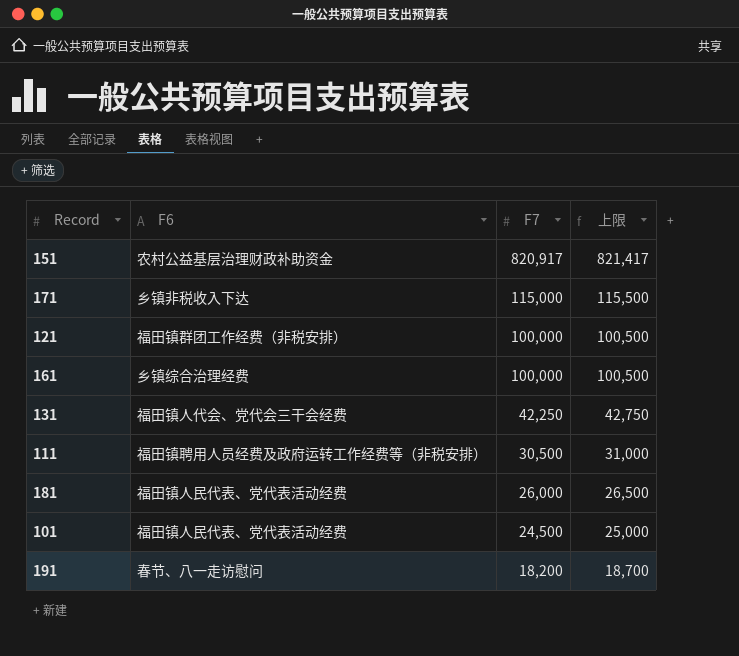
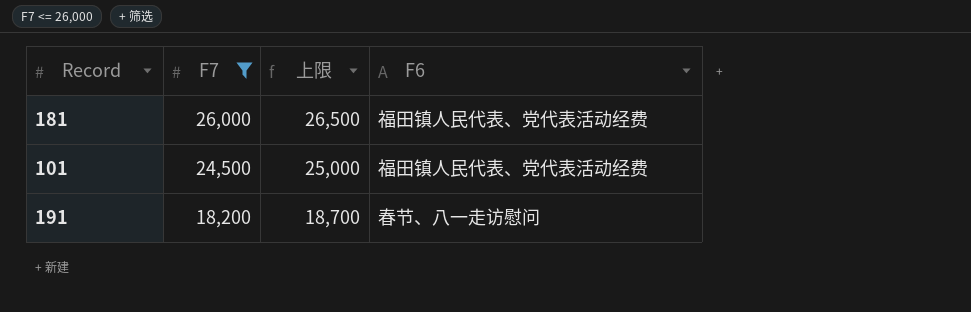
filter: none -> F7 <= 26,000
column F6 | position: 2 -> 4

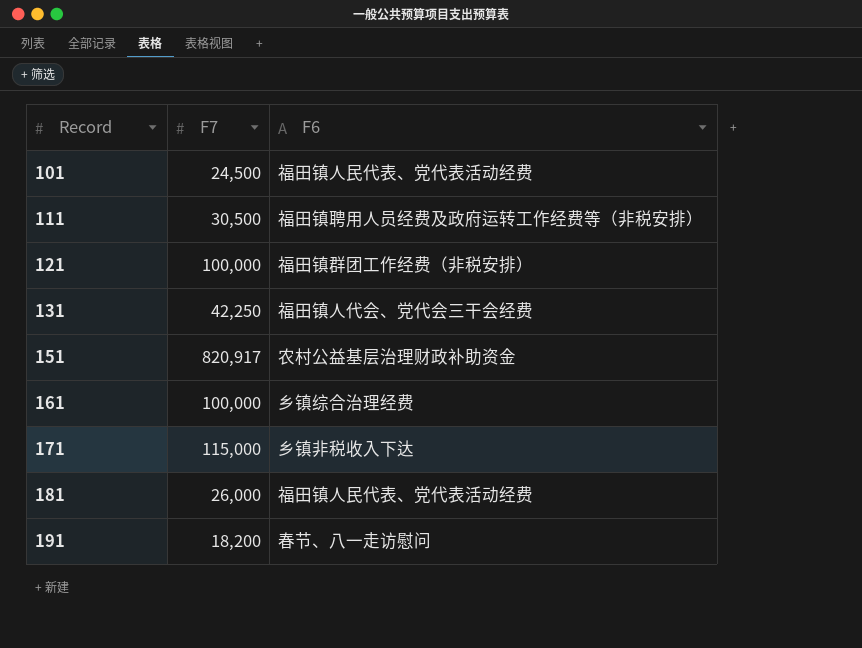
filter: F7 <= 26,000 -> none
row order: F7 descending -> Record ascending
column 上限 | formula: [F7] + 500 -> none

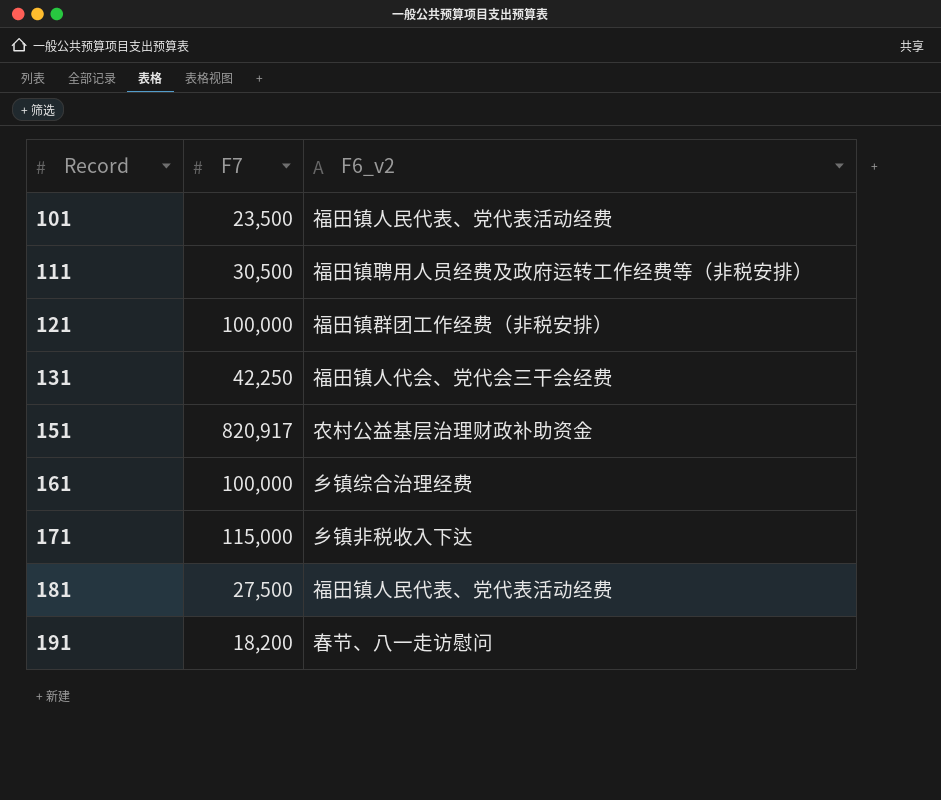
column name: F6 -> F6_v2
101 | F7: 24,500 -> 23,500
181 | F7: 26,000 -> 27,500

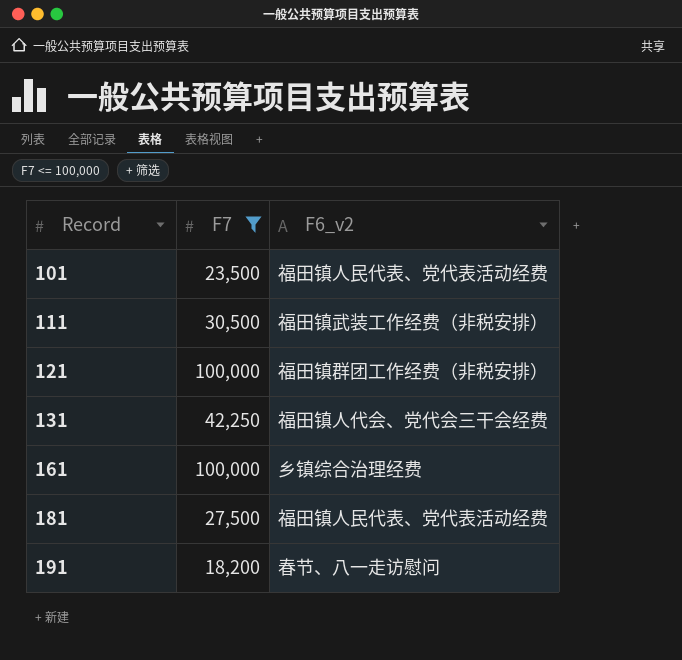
filter: none -> F7 <= 100,000
111 | F6_v2: 福田镇聘用人员经费及政府运转工作经费等（非税安排） -> 福田镇武装工作经费（非税安排）

